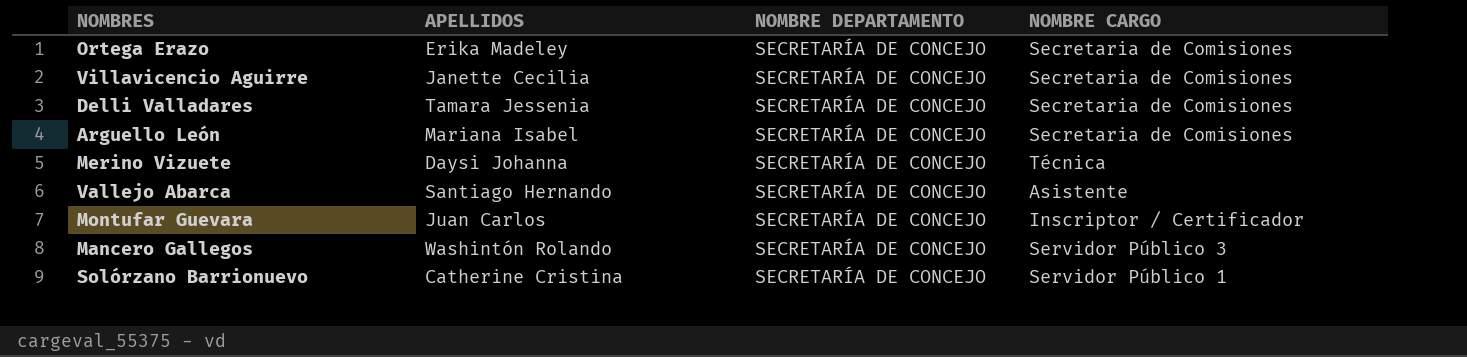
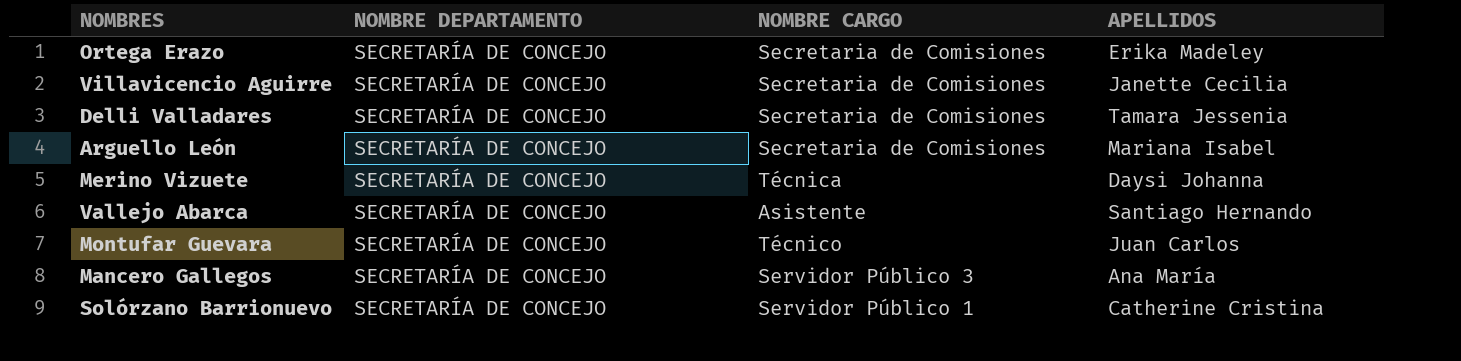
column APELLIDOS | position: 2 -> 4
Montufar Guevara | NOMBRE CARGO: Inscriptor / Certificador -> Técnico
Mancero Gallegos | APELLIDOS: Washintón Rolando -> Ana María

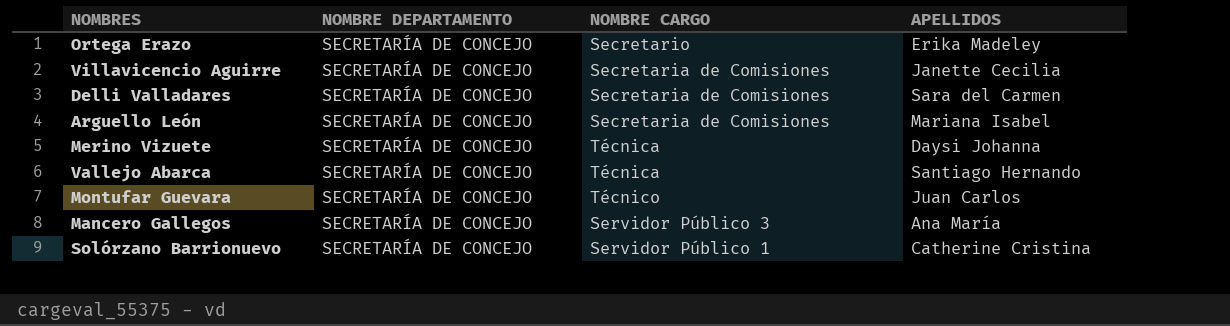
Ortega Erazo | NOMBRE CARGO: Secretaria de Comisiones -> Secretario
Delli Valladares | APELLIDOS: Tamara Jessenia -> Sara del Carmen
Vallejo Abarca | NOMBRE CARGO: Asistente -> Técnica

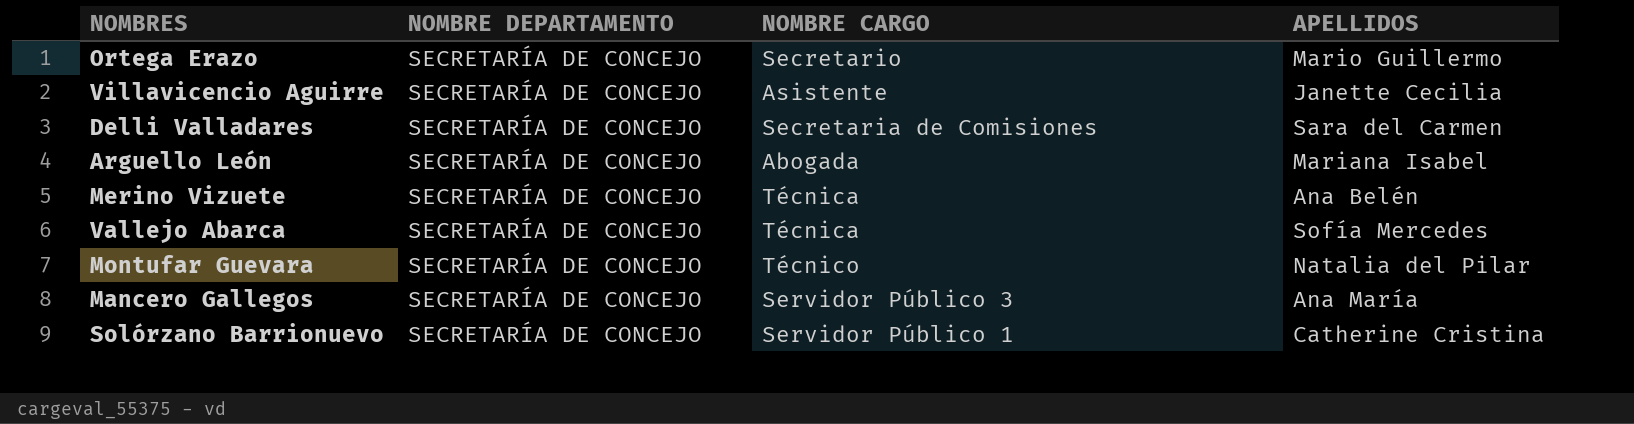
Ortega Erazo | APELLIDOS: Erika Madeley -> Mario Guillermo
Villavicencio Aguirre | NOMBRE CARGO: Secretaria de Comisiones -> Asistente
Arguello León | NOMBRE CARGO: Secretaria de Comisiones -> Abogada
Merino Vizuete | APELLIDOS: Daysi Johanna -> Ana Belén
Vallejo Abarca | APELLIDOS: Santiago Hernando -> Sofía Mercedes
Montufar Guevara | APELLIDOS: Juan Carlos -> Natalia del Pilar

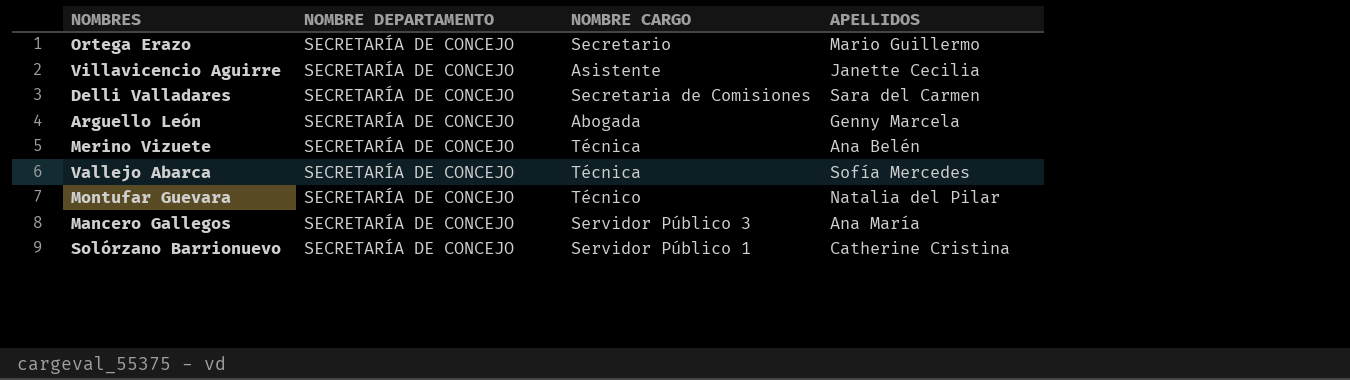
Arguello León | APELLIDOS: Mariana Isabel -> Genny Marcela

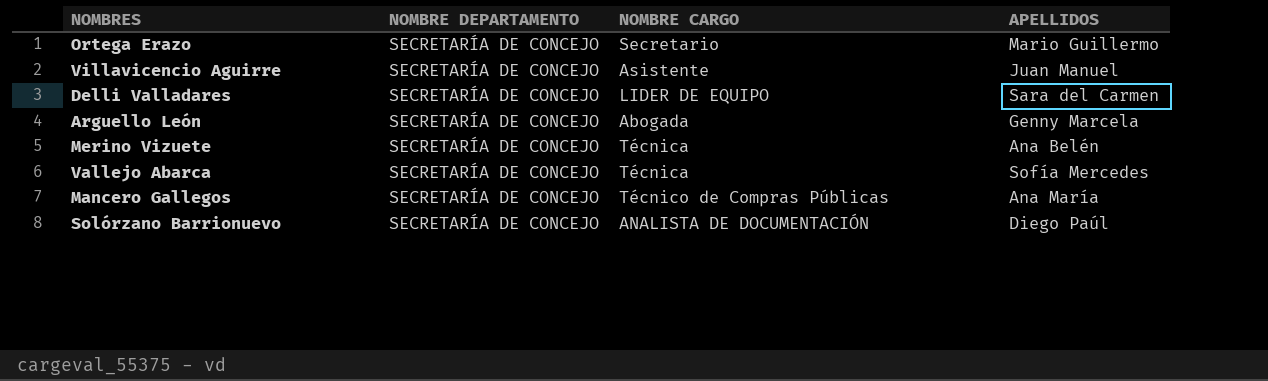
row Montufar Guevara: SECRETARÍA DE CONCEJO | Técnico | Natalia del Pilar -> none
Villavicencio Aguirre | APELLIDOS: Janette Cecilia -> Juan Manuel
Delli Valladares | NOMBRE CARGO: Secretaria de Comisiones -> LIDER DE EQUIPO
Mancero Gallegos | NOMBRE CARGO: Servidor Público 3 -> Técnico de Compras Públicas
Solórzano Barrionuevo | NOMBRE CARGO: Servidor Público 1 -> ANALISTA DE DOCUMENTACIÓN
Solórzano Barrionuevo | APELLIDOS: Catherine Cristina -> Diego Paúl

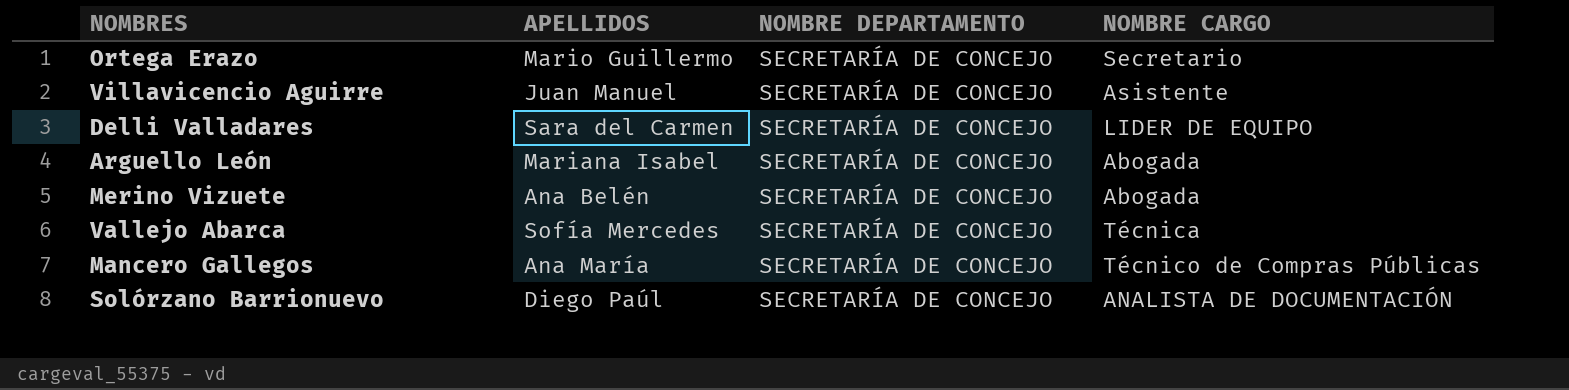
column APELLIDOS | position: 4 -> 2
Arguello León | APELLIDOS: Genny Marcela -> Mariana Isabel
Merino Vizuete | NOMBRE CARGO: Técnica -> Abogada

